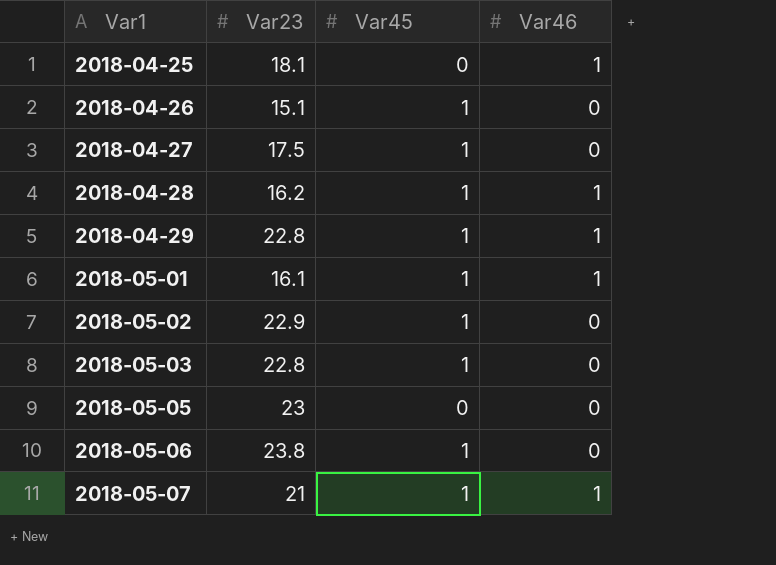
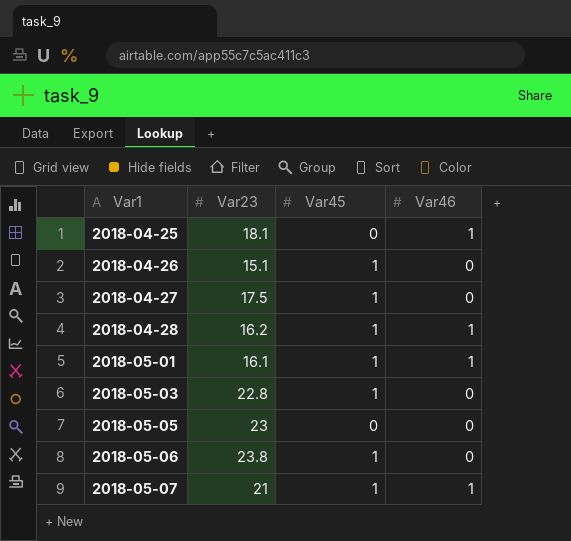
row 2018-04-29: 22.8 | 1 | 1 -> none
row 2018-05-02: 22.9 | 1 | 0 -> none

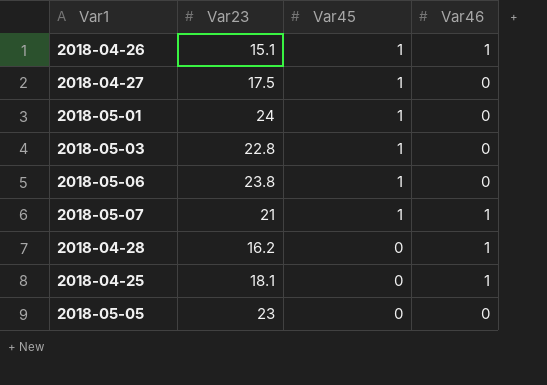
row order: Var1 ascending -> Var45 descending
2018-04-26 | Var46: 0 -> 1
2018-05-01 | Var23: 16.1 -> 24
2018-05-01 | Var46: 1 -> 0
2018-04-28 | Var45: 1 -> 0

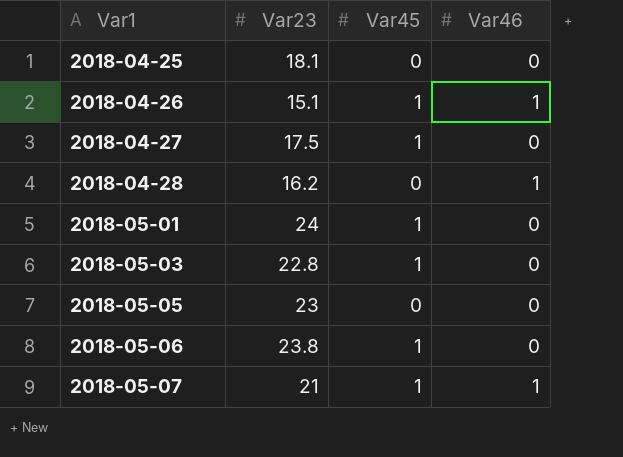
row order: Var45 descending -> Var1 ascending
2018-04-25 | Var46: 1 -> 0

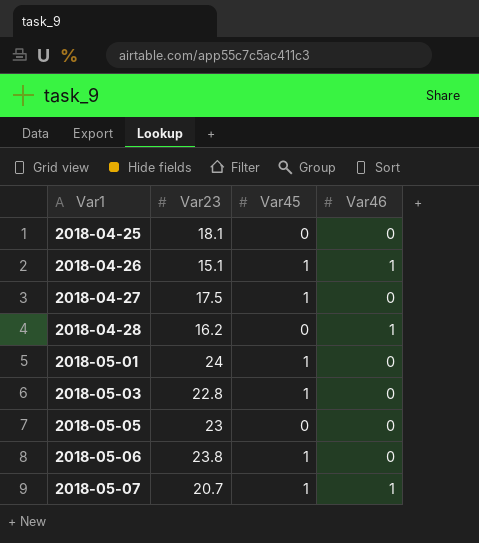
2018-05-07 | Var23: 21 -> 20.7

